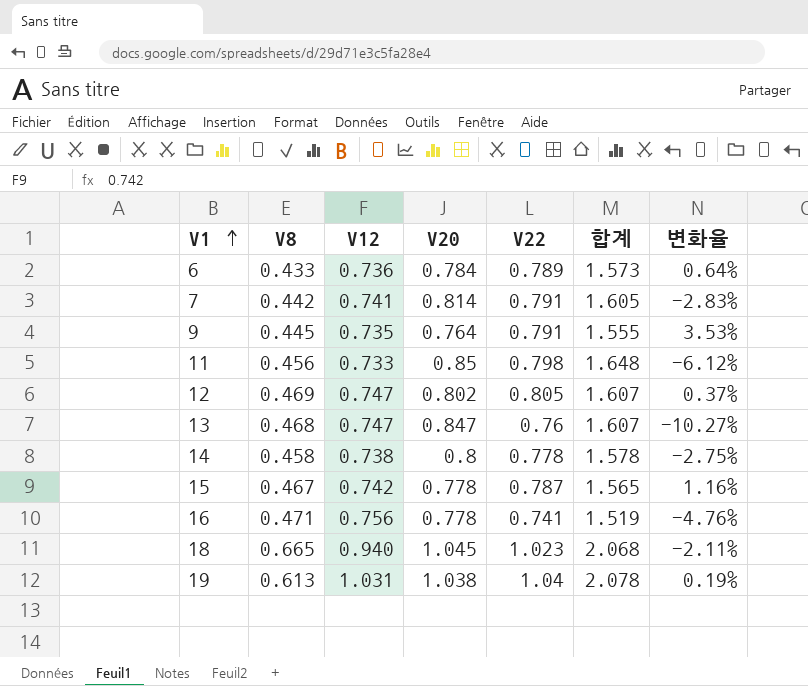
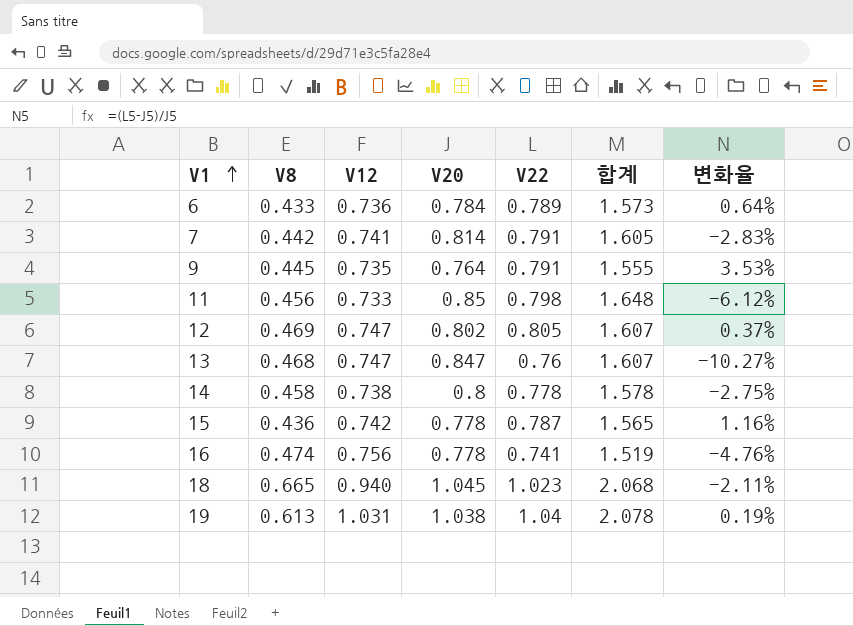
15 | V8: 0.467 -> 0.436
16 | V8: 0.471 -> 0.474

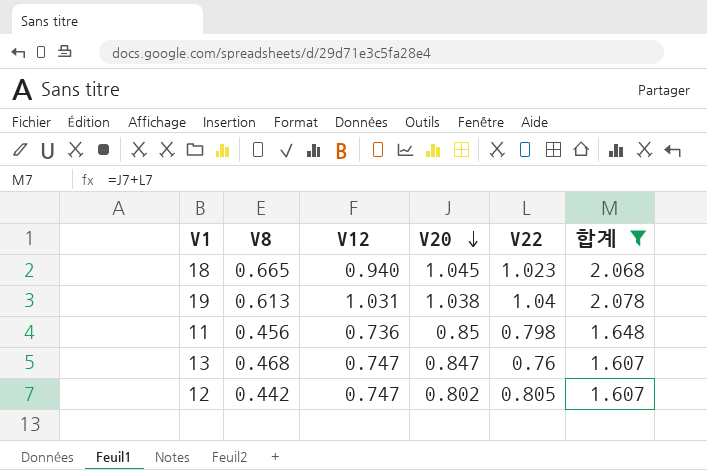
filter: none -> 합계 >= 1.607
row order: V1 ascending -> V20 descending
column 변화율 | formula: ([V22] - [V20]) / [V20] -> none
11 | V12: 0.733 -> 0.736
12 | V8: 0.469 -> 0.442

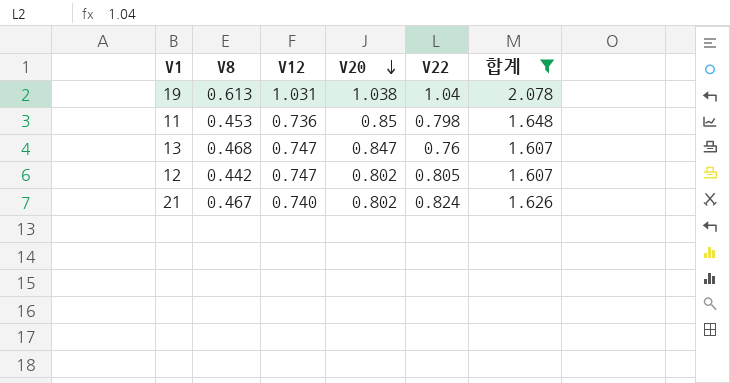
row 18: 0.665 | 0.940 | 1.045 | 1.023 | 2.068 -> none
11 | V8: 0.456 -> 0.453
row 21: none -> 0.467 | 0.740 | 0.802 | 0.824 | 1.626

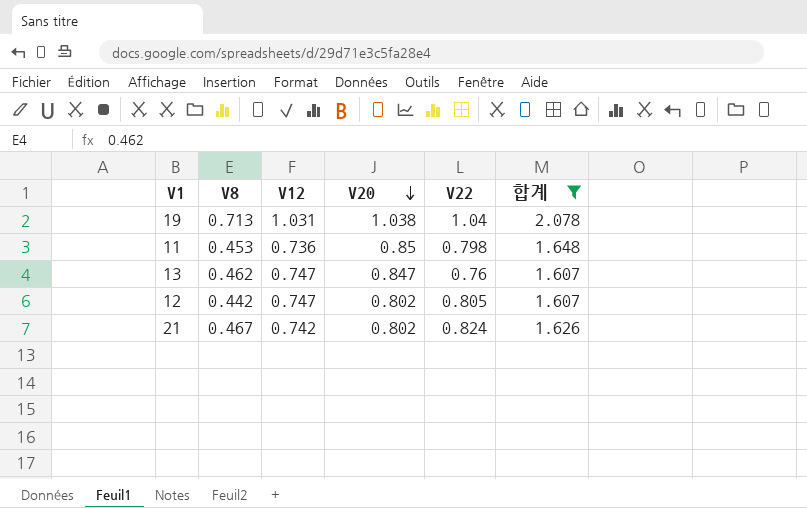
19 | V8: 0.613 -> 0.713
13 | V8: 0.468 -> 0.462
21 | V12: 0.740 -> 0.742

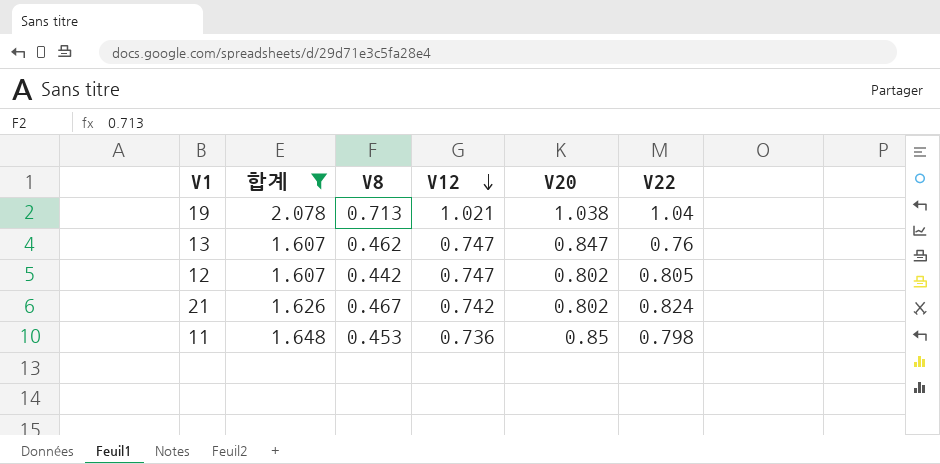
row order: V20 descending -> V12 descending
column 합계 | position: 6 -> 2
19 | V12: 1.031 -> 1.021

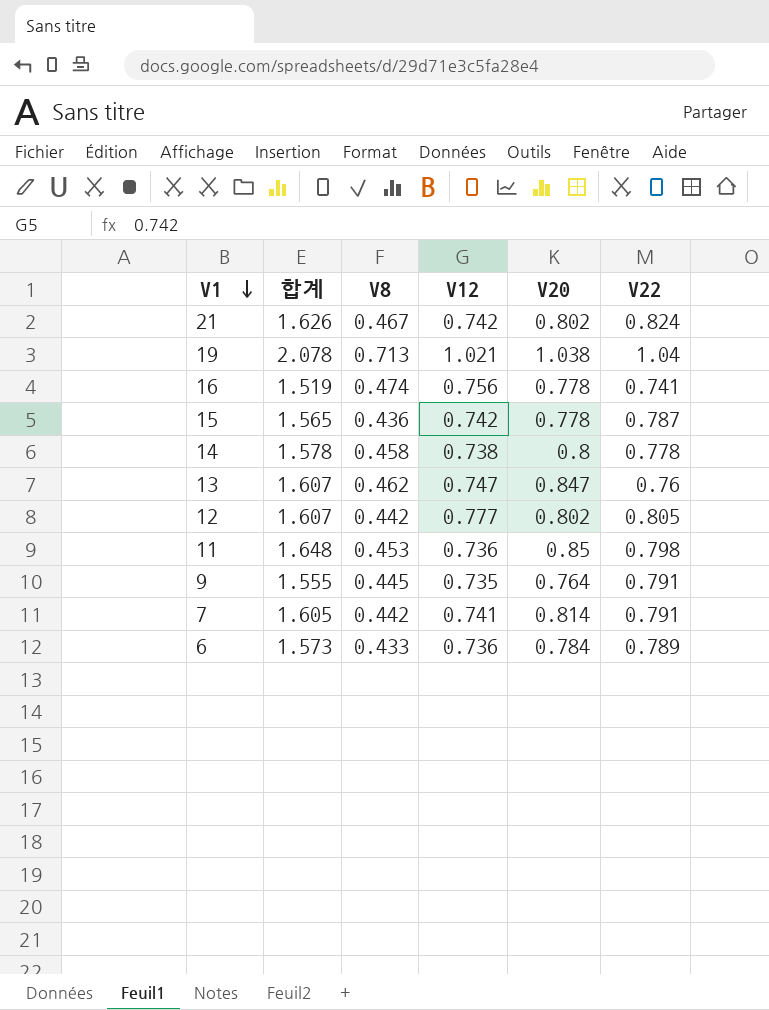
filter: 합계 >= 1.607 -> none
row order: V12 descending -> V1 descending
12 | V12: 0.747 -> 0.777

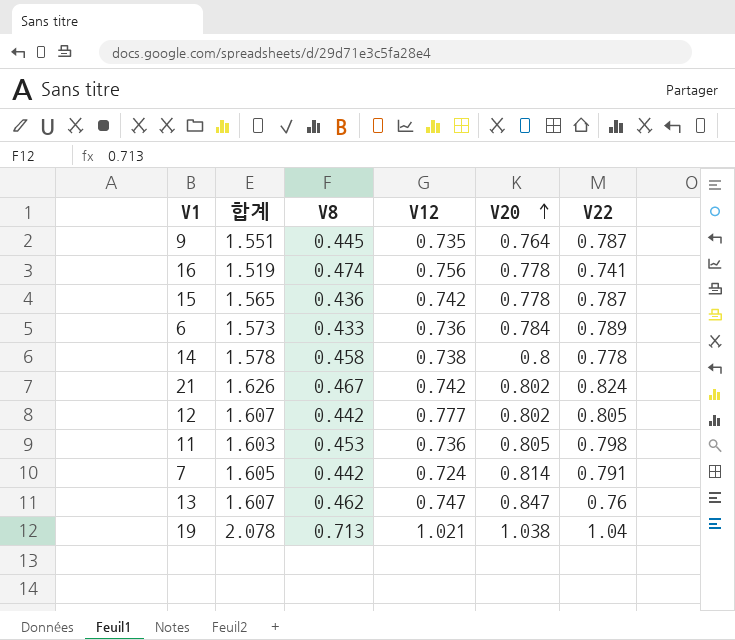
row order: V1 descending -> V20 ascending
9 | 합계: 1.555 -> 1.551
9 | V22: 0.791 -> 0.787
11 | 합계: 1.648 -> 1.603
11 | V20: 0.85 -> 0.805
7 | V12: 0.741 -> 0.724

